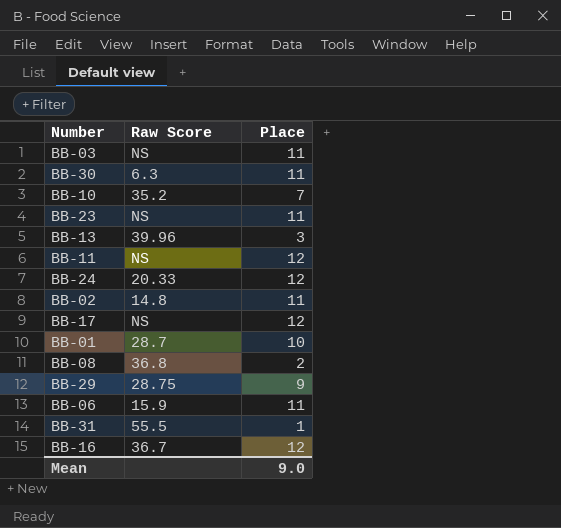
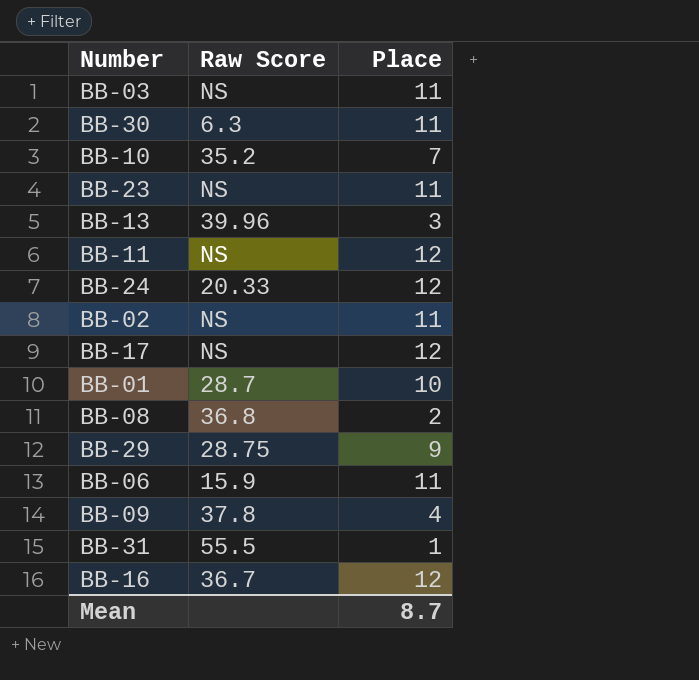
BB-02 | Raw Score: 14.8 -> NS
row BB-09: none -> 37.8 | 4
Mean | Place: 9.0 -> 8.7

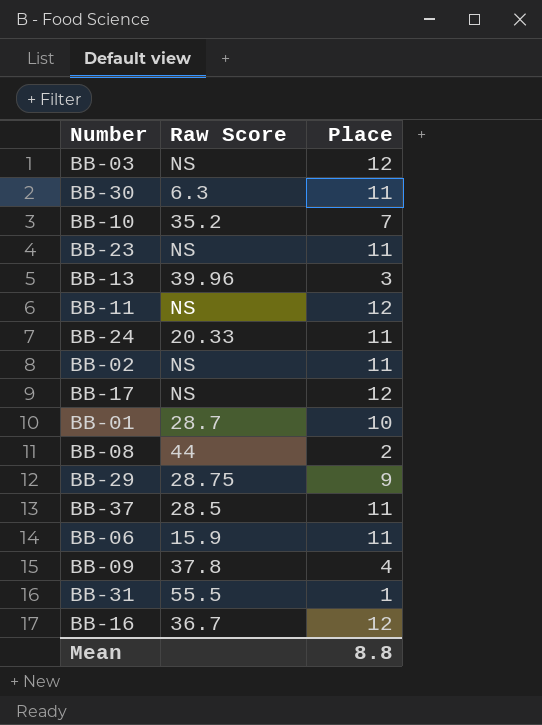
BB-03 | Place: 11 -> 12
BB-24 | Place: 12 -> 11
BB-08 | Raw Score: 36.8 -> 44
row BB-37: none -> 28.5 | 11
Mean | Place: 8.7 -> 8.8

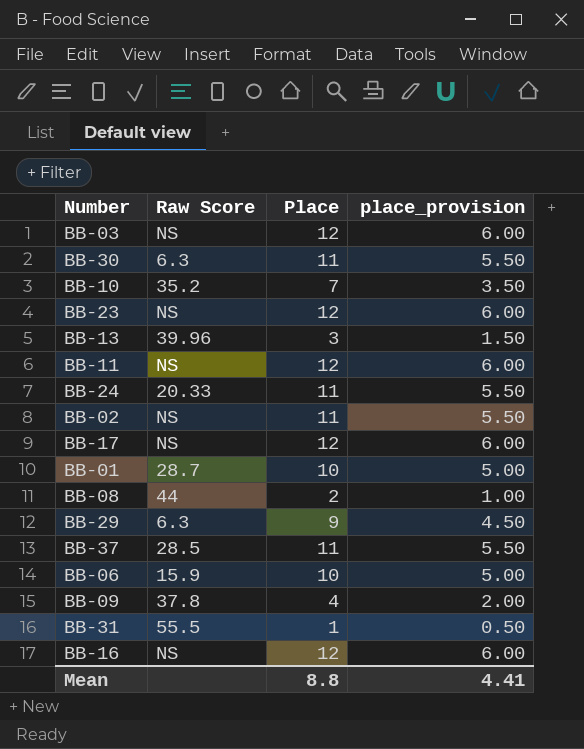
column place_provision | formula: none -> [Place] * 0.5
BB-23 | Place: 11 -> 12
BB-29 | Raw Score: 28.75 -> 6.3
BB-06 | Place: 11 -> 10
BB-16 | Raw Score: 36.7 -> NS

